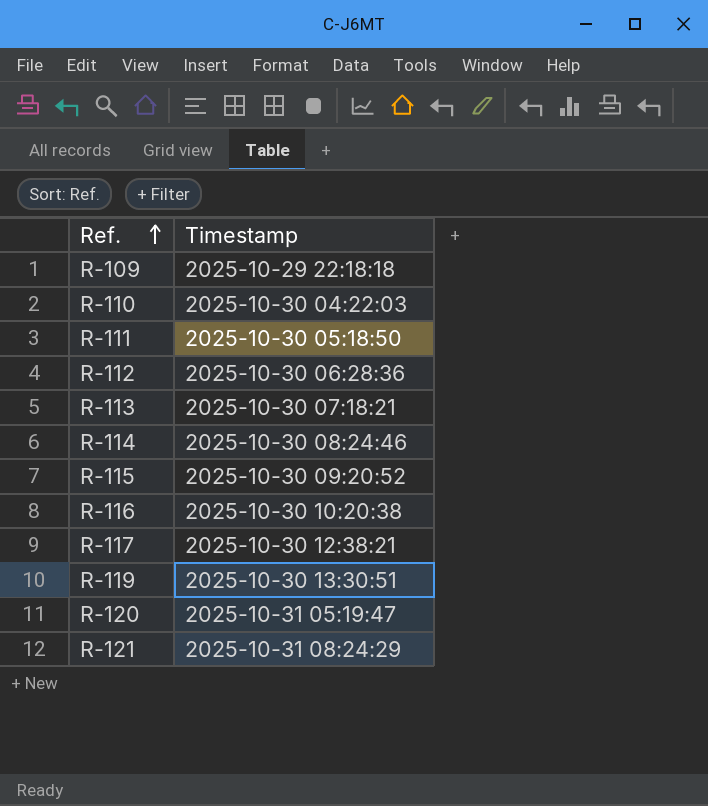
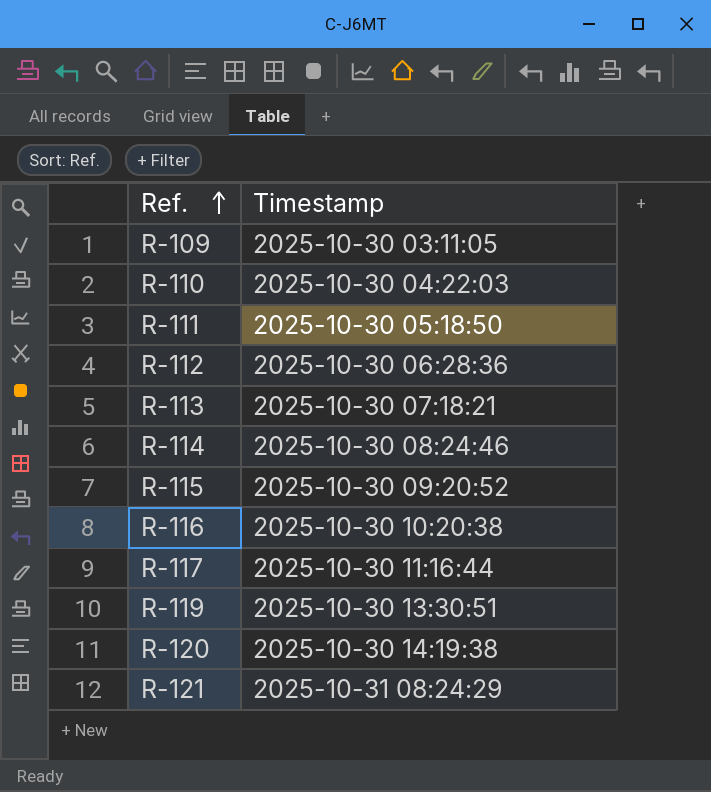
R-109 | Timestamp: 2025-10-29 22:18:18 -> 2025-10-30 03:11:05
R-117 | Timestamp: 2025-10-30 12:38:21 -> 2025-10-30 11:16:44
R-120 | Timestamp: 2025-10-31 05:19:47 -> 2025-10-30 14:19:38

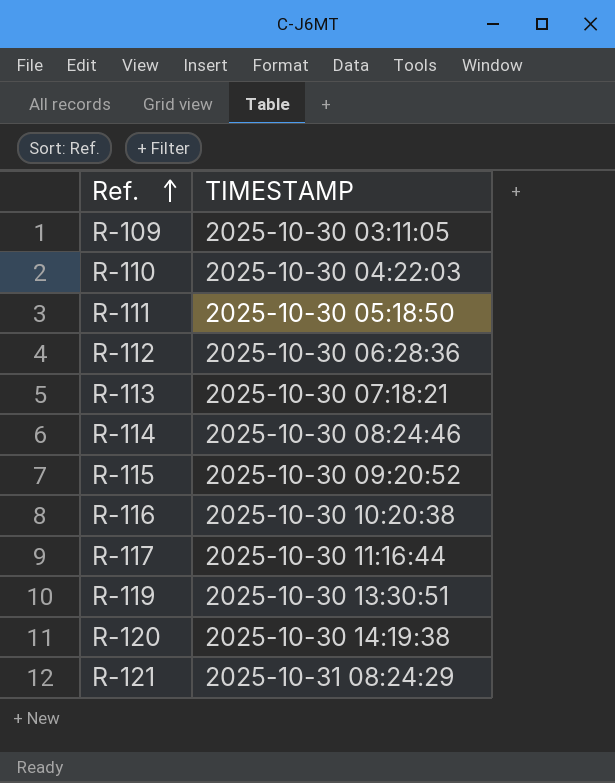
column name: Timestamp -> TIMESTAMP

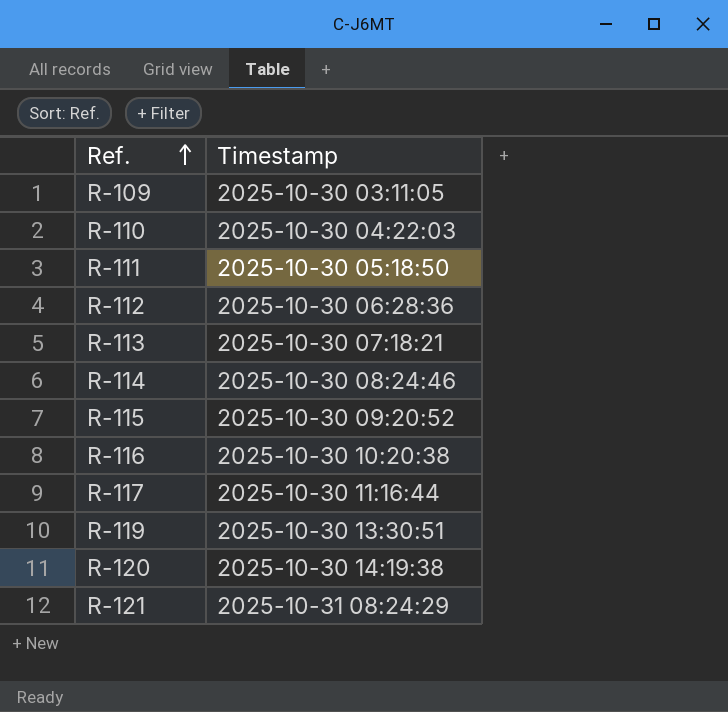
column name: TIMESTAMP -> Timestamp

